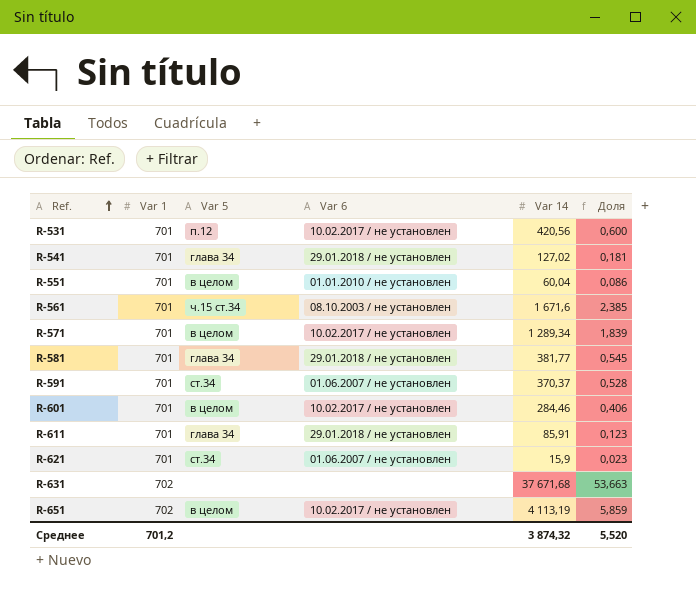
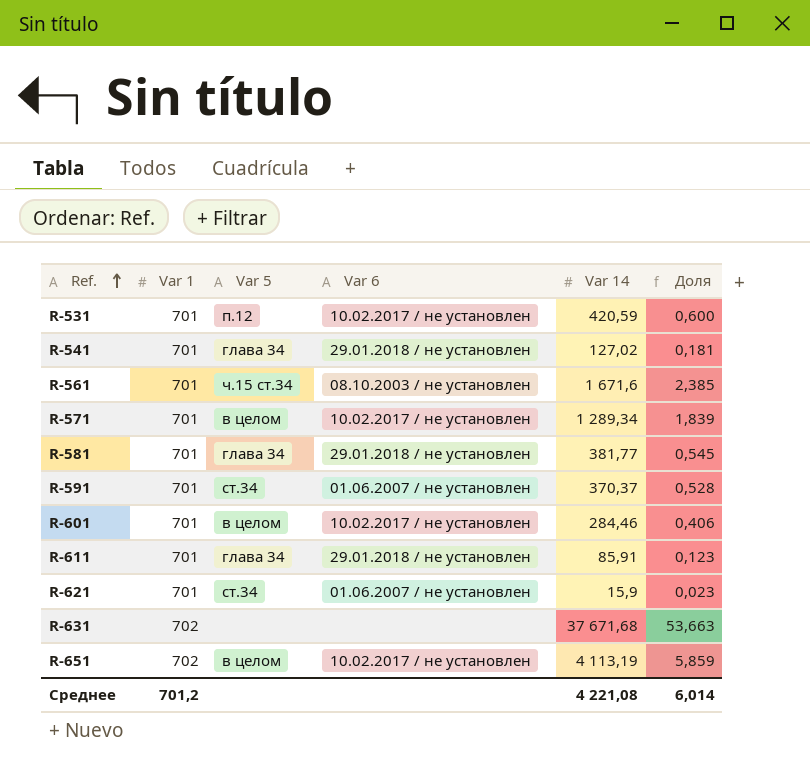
row R-551: 701 | в целом | 01.01.2010 / не установлен | 60,04 | 0,086 -> none
R-531 | Var 14: 420,56 -> 420,59
Среднее | Var 14: 3 874,32 -> 4 221,08
Среднее | Доля: 5,520 -> 6,014

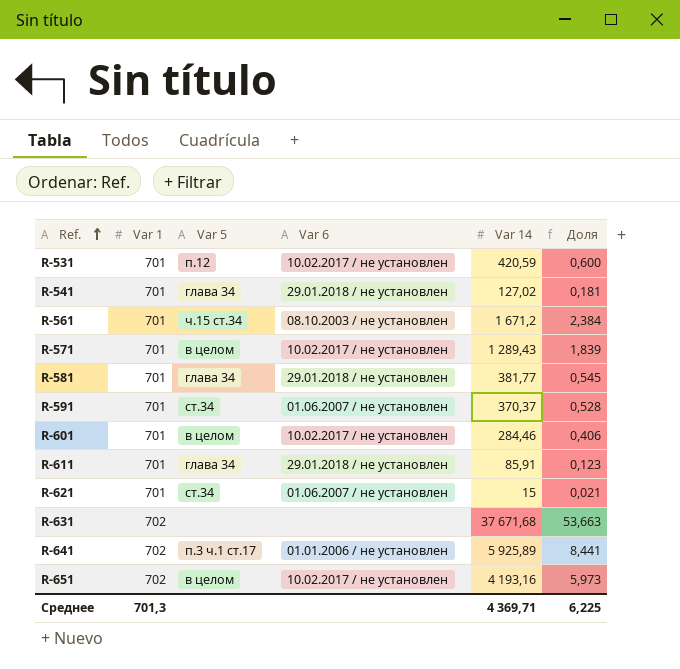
R-561 | Var 14: 1 671,6 -> 1 671,2
R-561 | Доля: 2,385 -> 2,384
R-571 | Var 14: 1 289,34 -> 1 289,43
R-621 | Var 14: 15,9 -> 15
R-621 | Доля: 0,023 -> 0,021
row R-641: none -> 702 | п.3 ч.1 ст.17 | 01.01.2006 / не установлен | 5 925,89 | 8,441
R-651 | Var 14: 4 113,19 -> 4 193,16
R-651 | Доля: 5,859 -> 5,973
Среднее | Var 1: 701,2 -> 701,3
Среднее | Var 14: 4 221,08 -> 4 369,71
Среднее | Доля: 6,014 -> 6,225

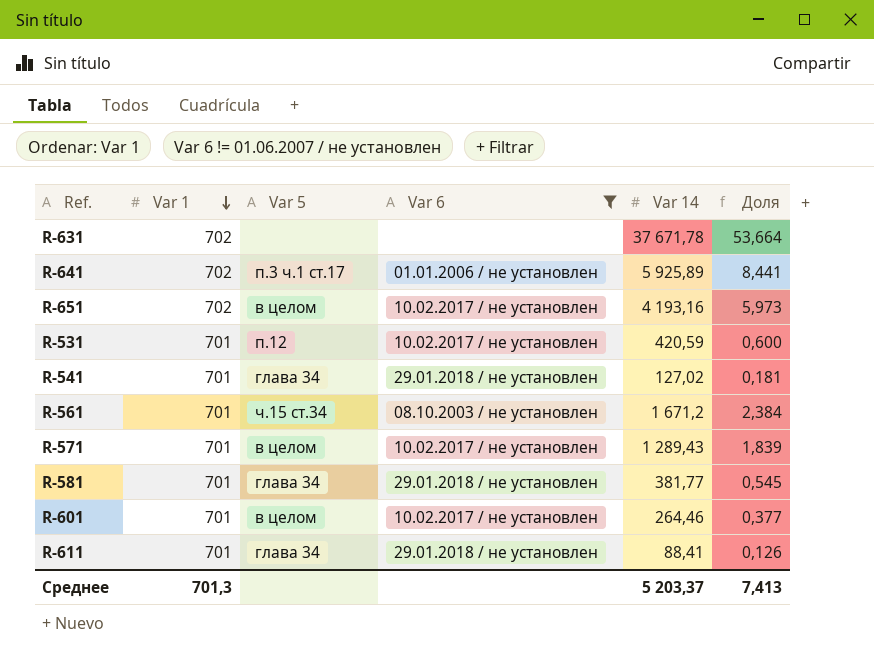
filter: none -> Var 6 != 01.06.2007 / не установлен
row order: Ref. ascending -> Var 1 descending
R-631 | Var 14: 37 671,68 -> 37 671,78
R-631 | Доля: 53,663 -> 53,664
R-601 | Var 14: 284,46 -> 264,46
R-601 | Доля: 0,406 -> 0,377
R-611 | Var 14: 85,91 -> 88,41
R-611 | Доля: 0,123 -> 0,126
Среднее | Var 14: 4 369,71 -> 5 203,37
Среднее | Доля: 6,225 -> 7,413

